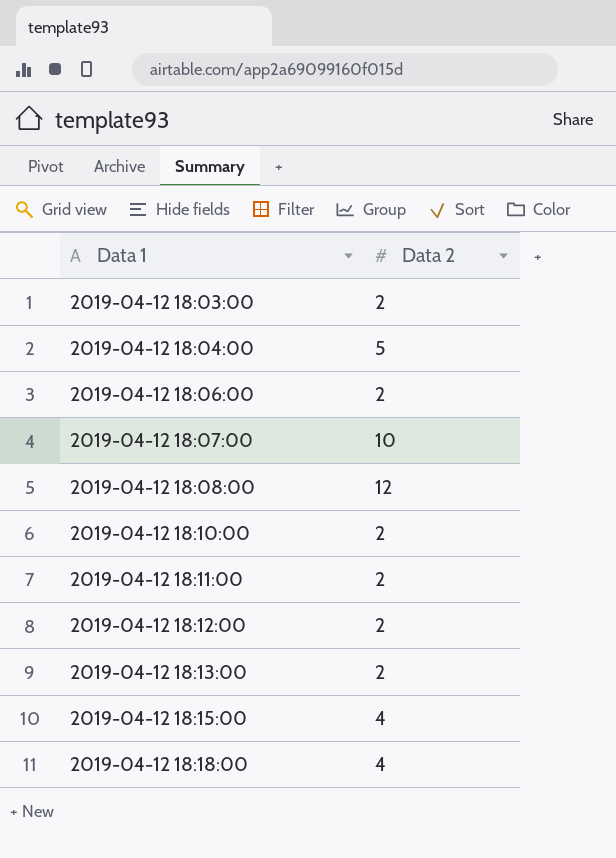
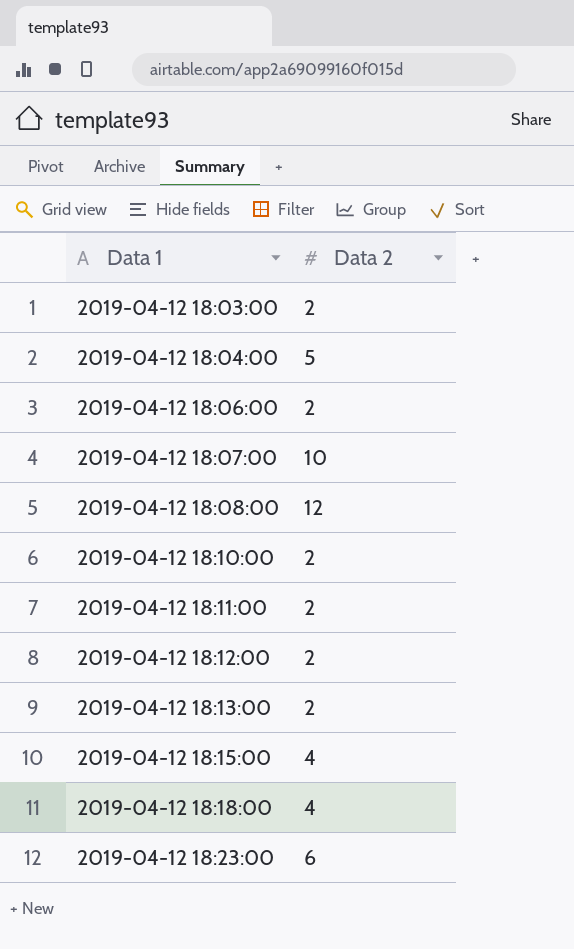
row 2019-04-12 18:23:00: none -> 6

